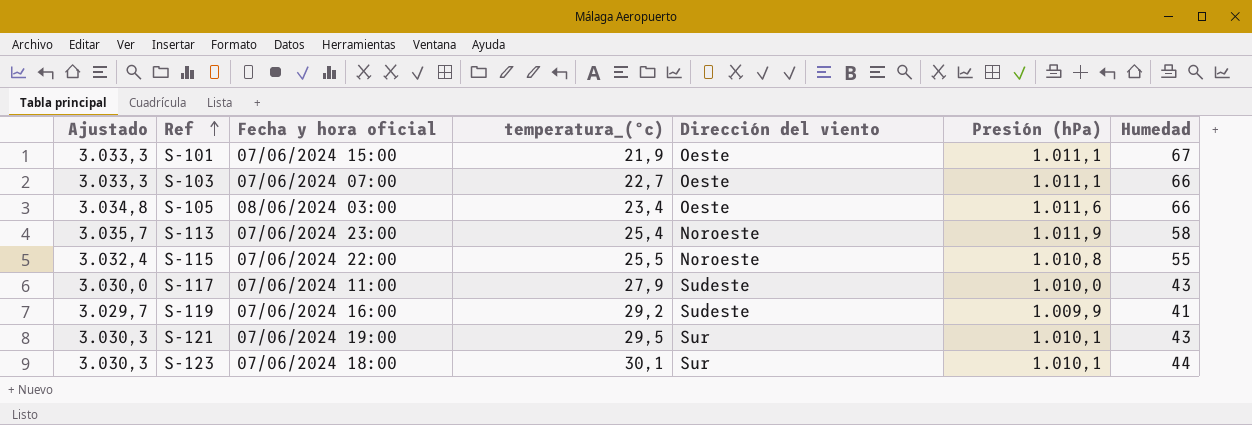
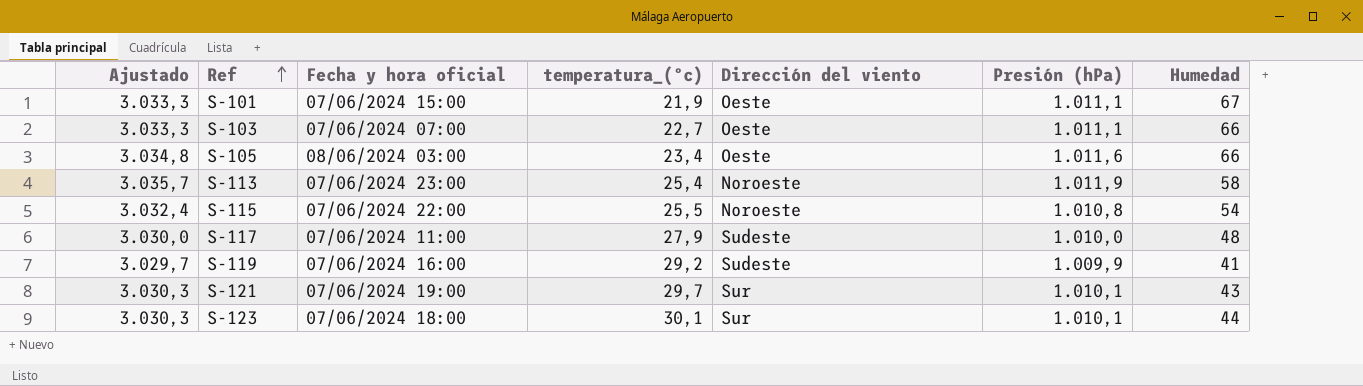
S-115 | Humedad: 55 -> 54
S-117 | Humedad: 43 -> 48
S-121 | temperatura_(ºc): 29,5 -> 29,7

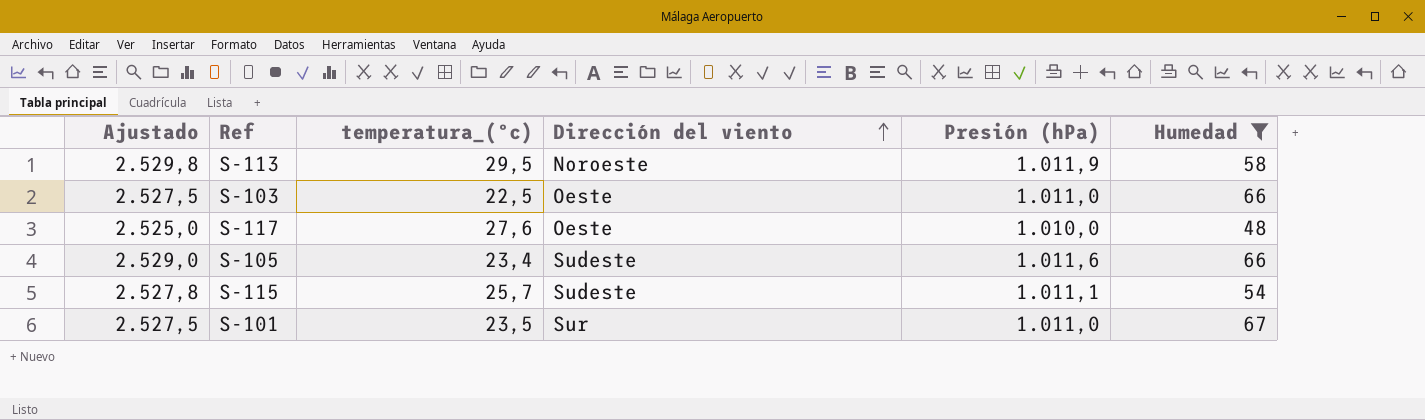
filter: none -> Humedad >= 48
row order: Ref ascending -> Dirección del viento ascending
column Fecha y hora oficial | position: 3 -> none
column Ajustado | formula: [Presión (hPa)] * 3 -> [Presión (hPa)] * 2,5
S-113 | temperatura_(ºc): 25,4 -> 29,5
S-103 | temperatura_(ºc): 22,7 -> 22,5
S-103 | Presión (hPa): 1.011,1 -> 1.011,0
S-117 | temperatura_(ºc): 27,9 -> 27,6
S-117 | Dirección del viento: Sudeste -> Oeste
S-105 | Dirección del viento: Oeste -> Sudeste
S-115 | temperatura_(ºc): 25,5 -> 25,7
S-115 | Dirección del viento: Noroeste -> Sudeste
S-115 | Presión (hPa): 1.010,8 -> 1.011,1
S-101 | temperatura_(ºc): 21,9 -> 23,5
S-101 | Dirección del viento: Oeste -> Sur
S-101 | Presión (hPa): 1.011,1 -> 1.011,0

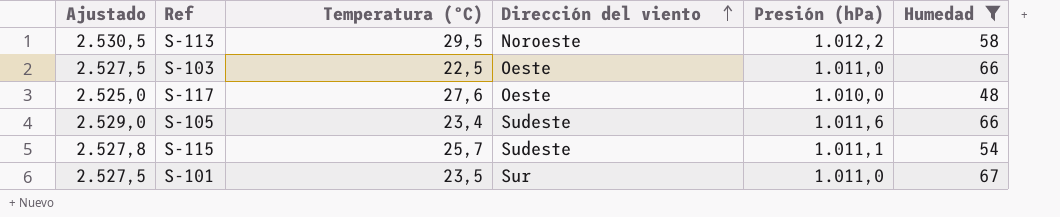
column name: temperatura_(ºc) -> Temperatura (ºC)
S-113 | Ajustado: 2.529,8 -> 2.530,5
S-113 | Presión (hPa): 1.011,9 -> 1.012,2

